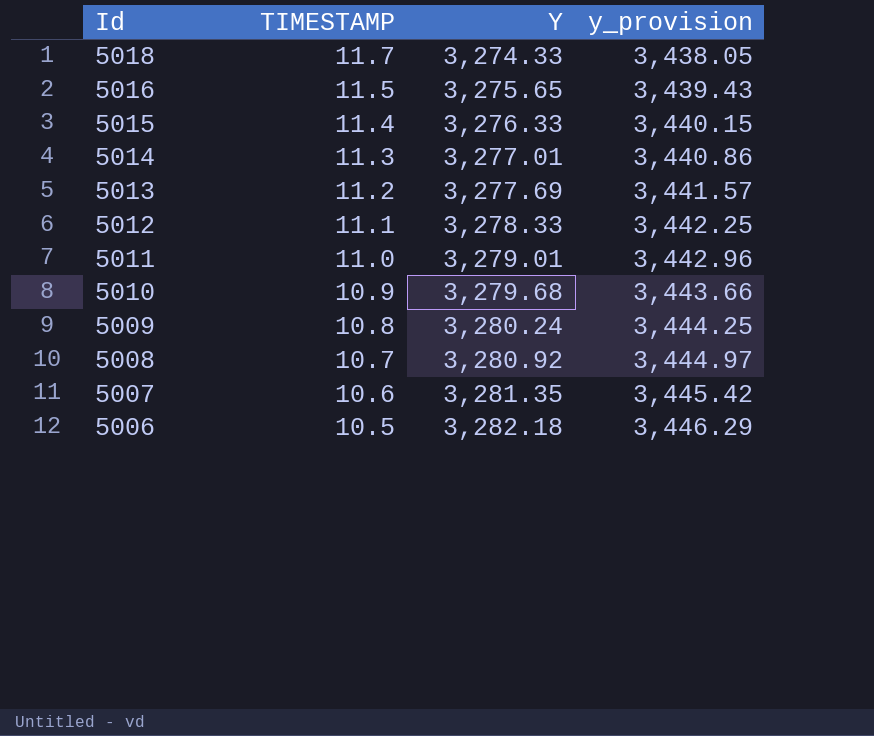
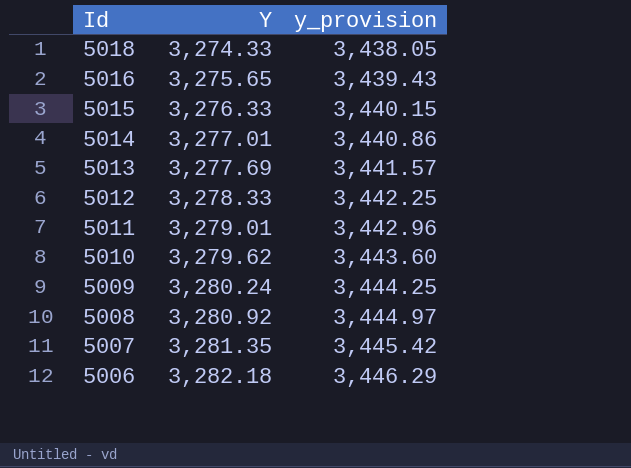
column TIMESTAMP | position: 2 -> none
5010 | Y: 3,279.68 -> 3,279.62
5010 | y_provision: 3,443.66 -> 3,443.60

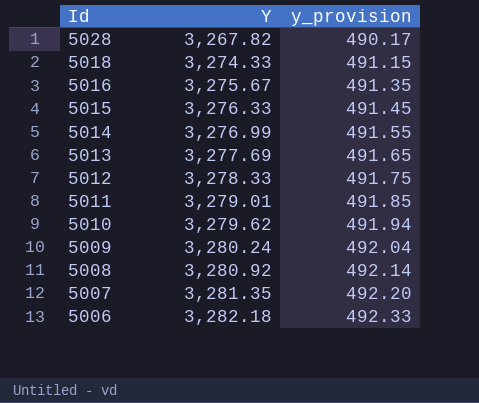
column y_provision | formula: [Y] * 1.05 -> [Y] * 0.15
row 5028: none -> 3,267.82 | 490.17
5016 | Y: 3,275.65 -> 3,275.67
5014 | Y: 3,277.01 -> 3,276.99

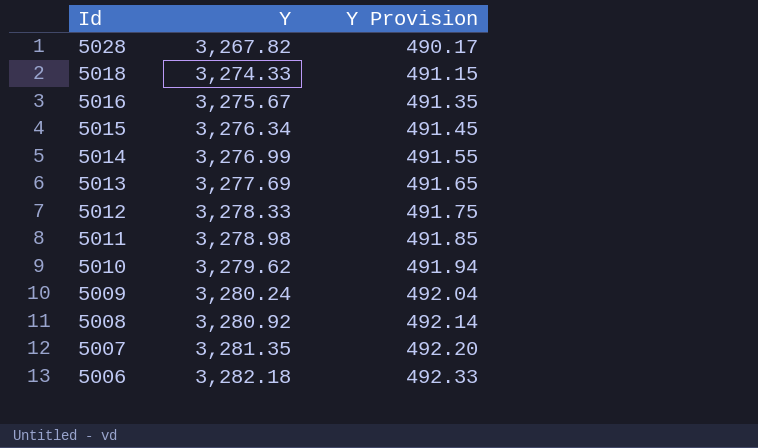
column name: y_provision -> Y Provision
5015 | Y: 3,276.33 -> 3,276.34
5011 | Y: 3,279.01 -> 3,278.98

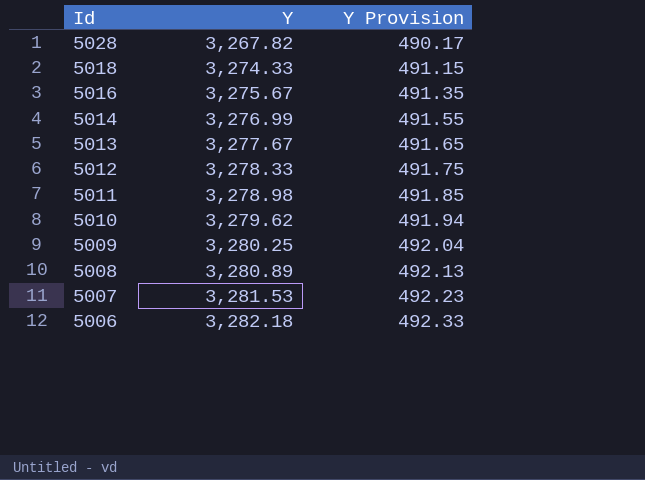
row 5015: 3,276.34 | 491.45 -> none
5013 | Y: 3,277.69 -> 3,277.67
5009 | Y: 3,280.24 -> 3,280.25
5008 | Y: 3,280.92 -> 3,280.89
5008 | Y Provision: 492.14 -> 492.13
5007 | Y: 3,281.35 -> 3,281.53
5007 | Y Provision: 492.20 -> 492.23

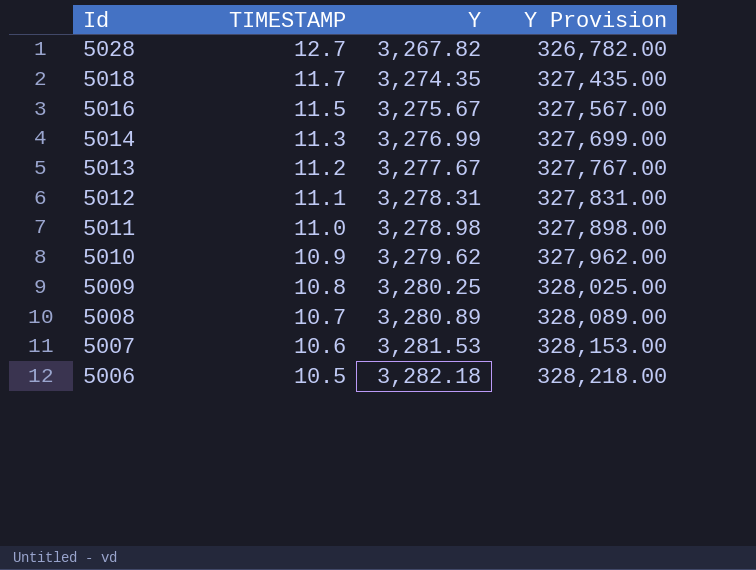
column TIMESTAMP | position: none -> 2
column Y Provision | formula: [Y] * 0.15 -> [Y] * 100
5018 | Y: 3,274.33 -> 3,274.35
5012 | Y: 3,278.33 -> 3,278.31

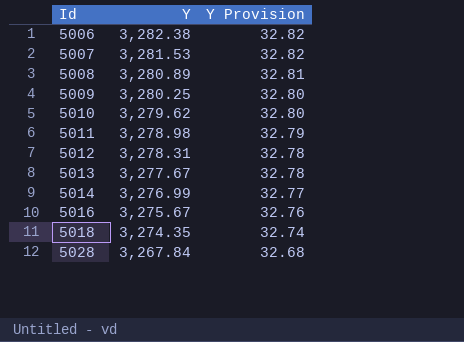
row order: Id descending -> Id ascending
column TIMESTAMP | position: 2 -> none
column Y Provision | formula: [Y] * 100 -> [Y] * 0.01
5006 | Y: 3,282.18 -> 3,282.38
5028 | Y: 3,267.82 -> 3,267.84

